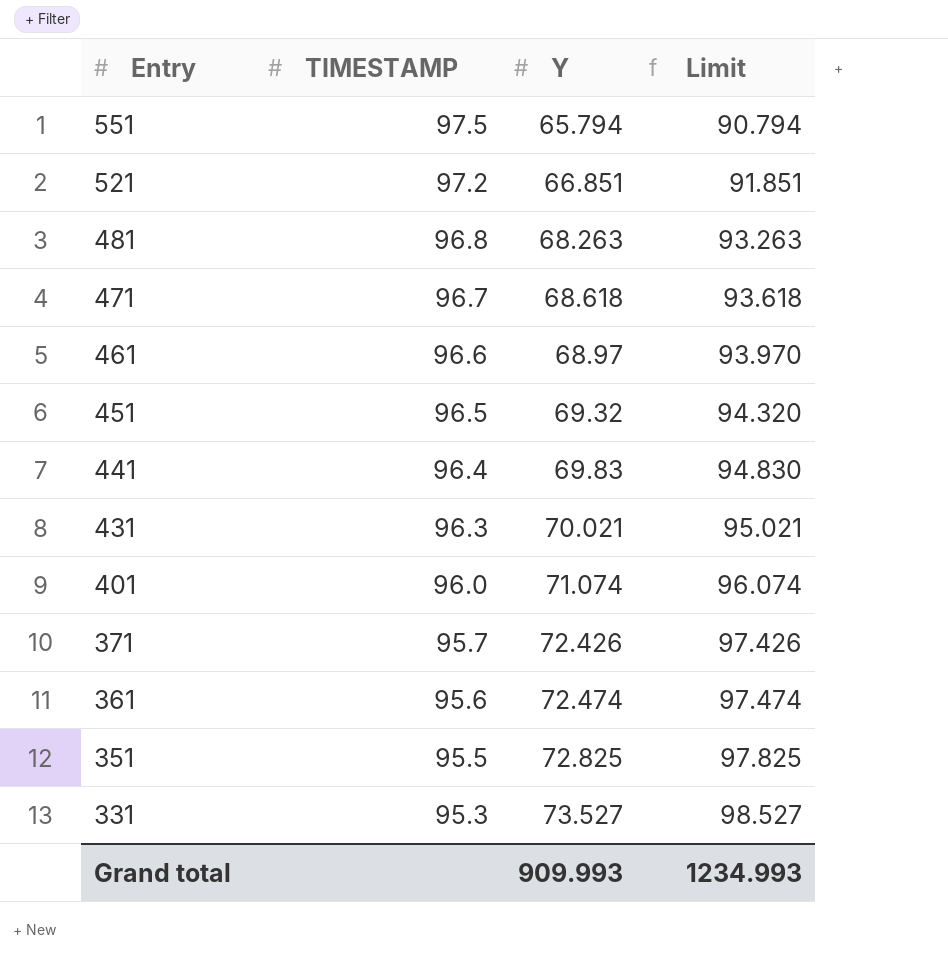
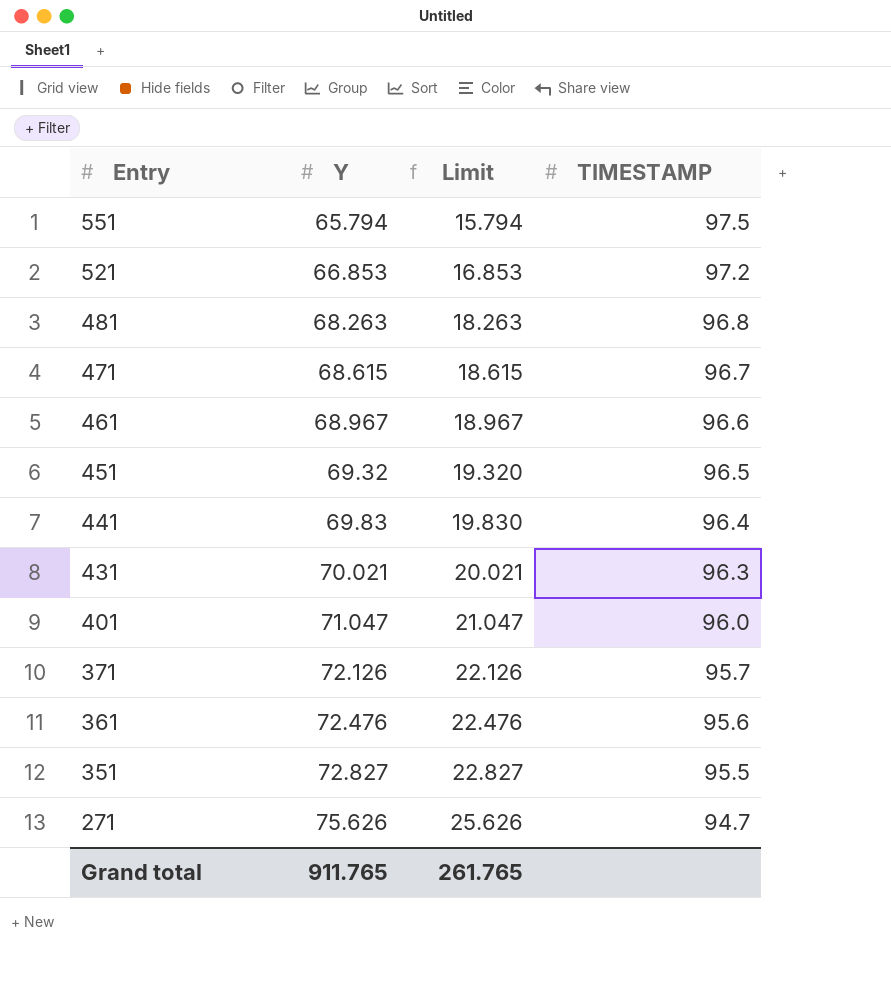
column Limit | formula: [Y] + 25 -> [Y] - 50
column TIMESTAMP | position: 2 -> 4
row 331: 95.3 | 73.527 | 98.527 -> none
521 | Y: 66.851 -> 66.853
471 | Y: 68.618 -> 68.615
461 | Y: 68.97 -> 68.967
401 | Y: 71.074 -> 71.047
371 | Y: 72.426 -> 72.126
361 | Y: 72.474 -> 72.476
351 | Y: 72.825 -> 72.827
row 271: none -> 75.626 | 25.626 | 94.7
Grand total | Y: 909.993 -> 911.765
Grand total | Limit: 1234.993 -> 261.765

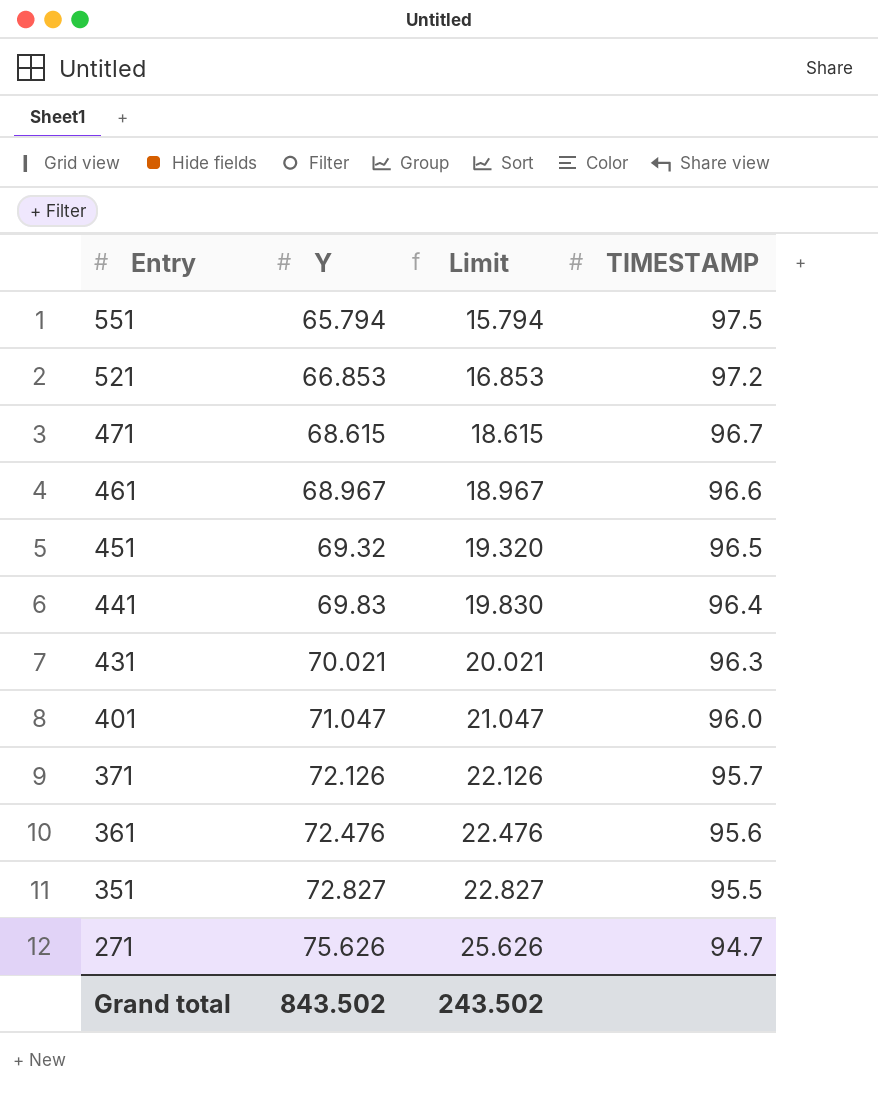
row 481: 68.263 | 18.263 | 96.8 -> none
Grand total | Y: 911.765 -> 843.502
Grand total | Limit: 261.765 -> 243.502

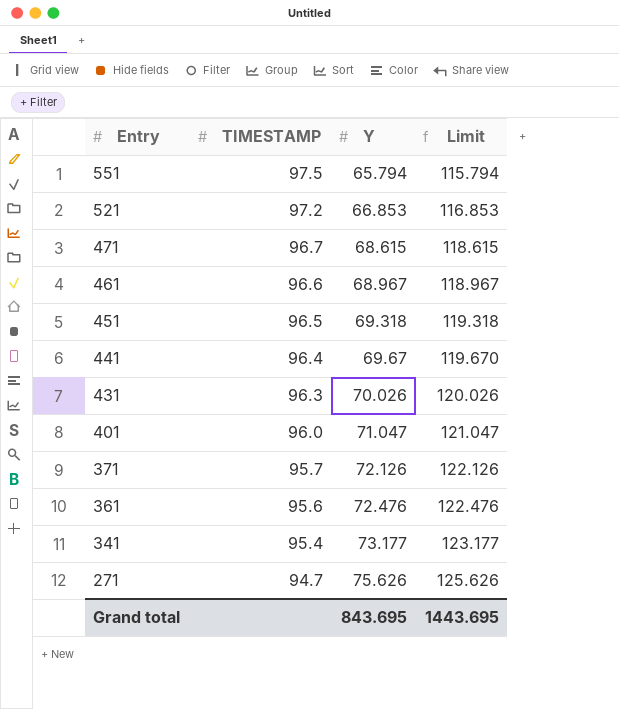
column TIMESTAMP | position: 4 -> 2
column Limit | formula: [Y] - 50 -> [Y] + 50
row 351: 72.827 | 22.827 | 95.5 -> none
451 | Y: 69.32 -> 69.318
441 | Y: 69.83 -> 69.67
431 | Y: 70.021 -> 70.026
row 341: none -> 95.4 | 73.177 | 123.177
Grand total | Y: 843.502 -> 843.695
Grand total | Limit: 243.502 -> 1443.695

